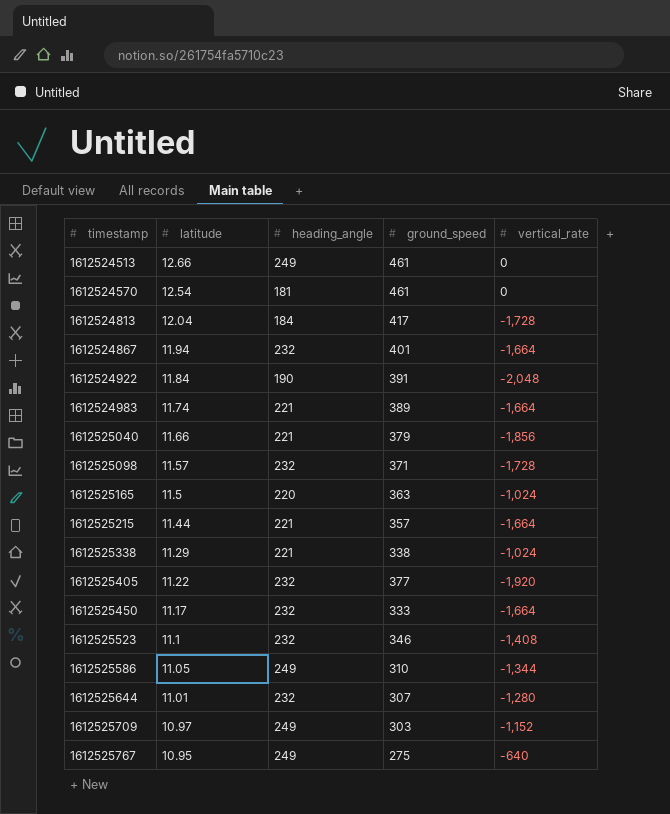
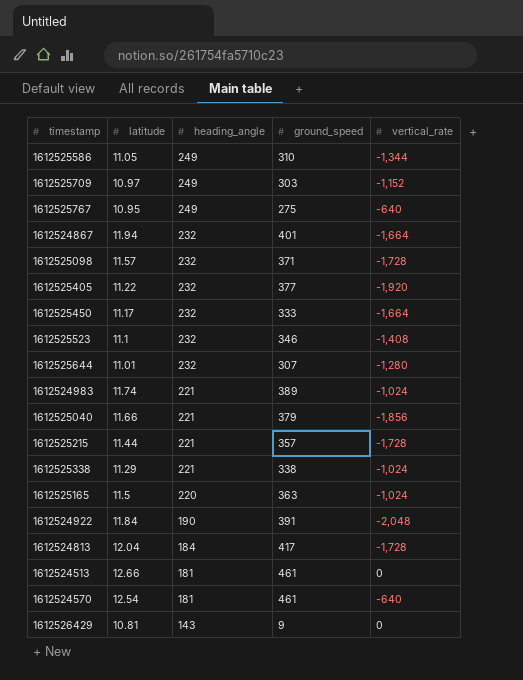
row order: timestamp ascending -> heading_angle descending
1612524983 | vertical_rate: -1,664 -> -1,024
1612525215 | vertical_rate: -1,664 -> -1,728
1612524513 | heading_angle: 249 -> 181
1612524570 | vertical_rate: 0 -> -640
row 1612526429: none -> 10.81 | 143 | 9 | 0

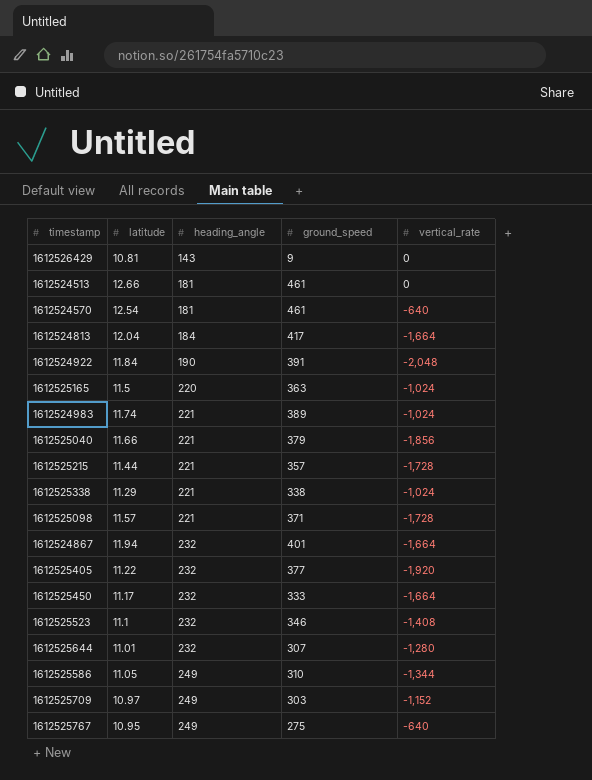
row order: heading_angle descending -> heading_angle ascending
1612524813 | vertical_rate: -1,728 -> -1,664
1612525098 | heading_angle: 232 -> 221

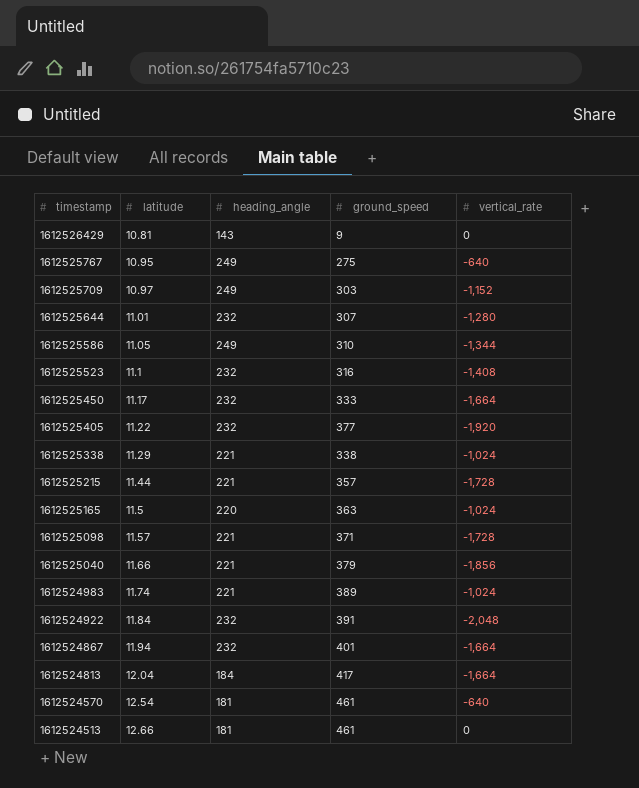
row order: heading_angle ascending -> timestamp descending
1612525523 | ground_speed: 346 -> 316
1612524922 | heading_angle: 190 -> 232

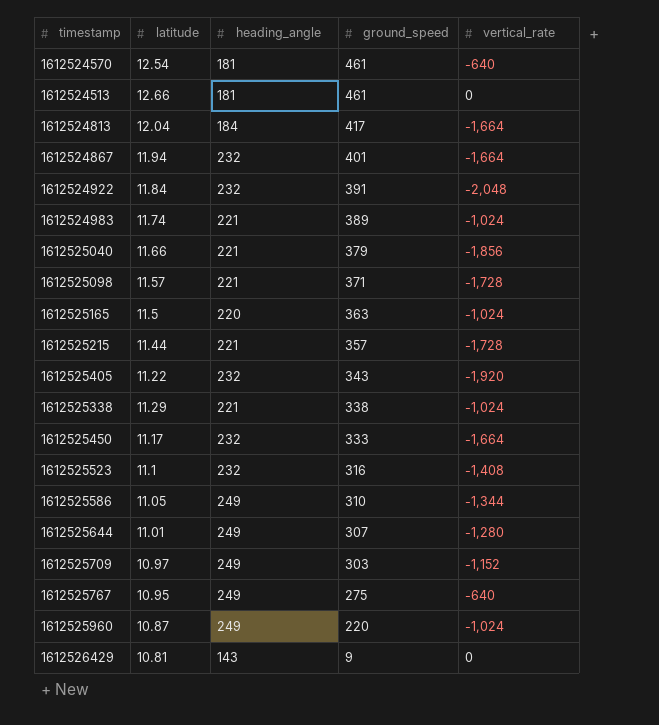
row order: timestamp descending -> ground_speed descending
1612525405 | ground_speed: 377 -> 343
1612525644 | heading_angle: 232 -> 249
row 1612525960: none -> 10.87 | 249 | 220 | -1,024

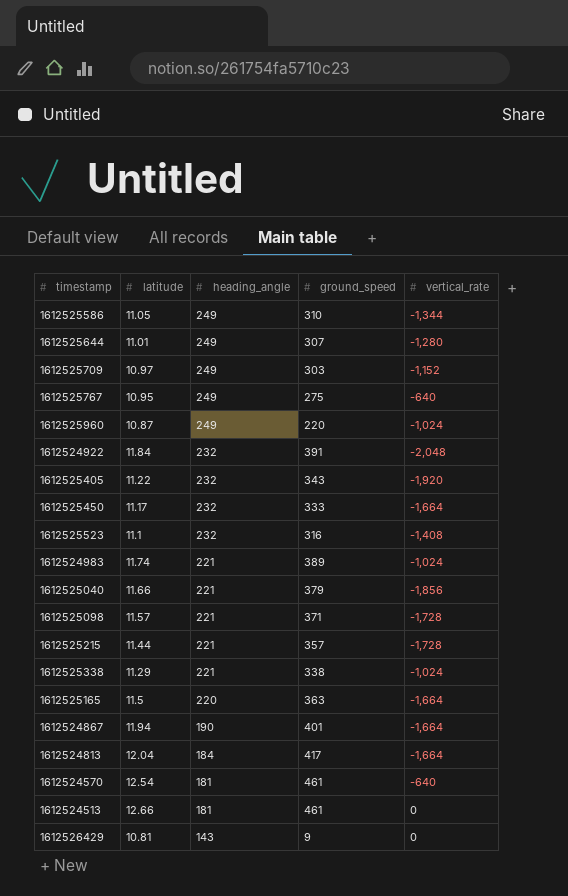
row order: ground_speed descending -> heading_angle descending
1612525165 | vertical_rate: -1,024 -> -1,664
1612524867 | heading_angle: 232 -> 190

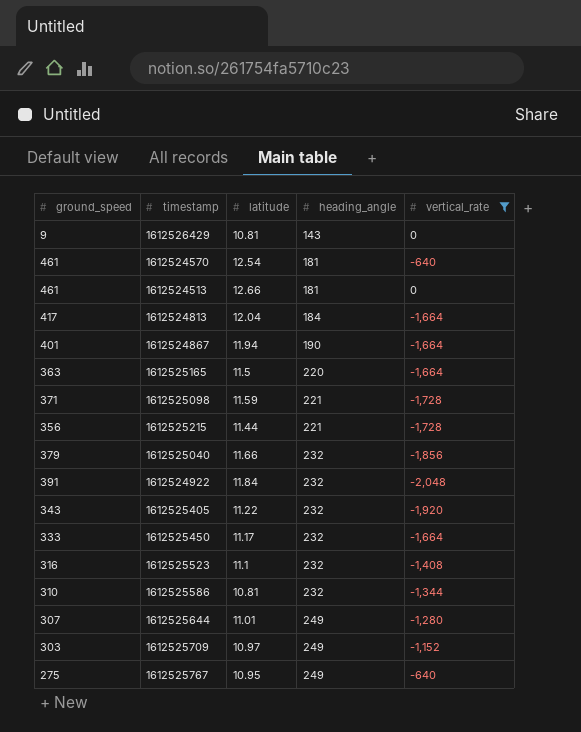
filter: none -> vertical_rate != -1,024
row order: heading_angle descending -> heading_angle ascending
column ground_speed | position: 4 -> 1
1612525098 | latitude: 11.57 -> 11.59
1612525215 | ground_speed: 357 -> 356
1612525040 | heading_angle: 221 -> 232
1612525586 | latitude: 11.05 -> 10.81
1612525586 | heading_angle: 249 -> 232

